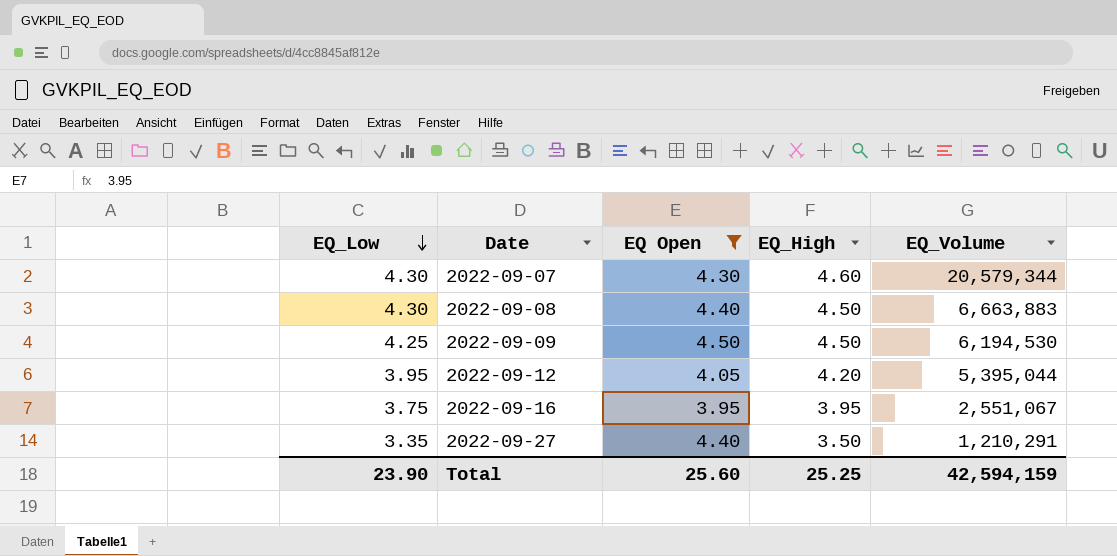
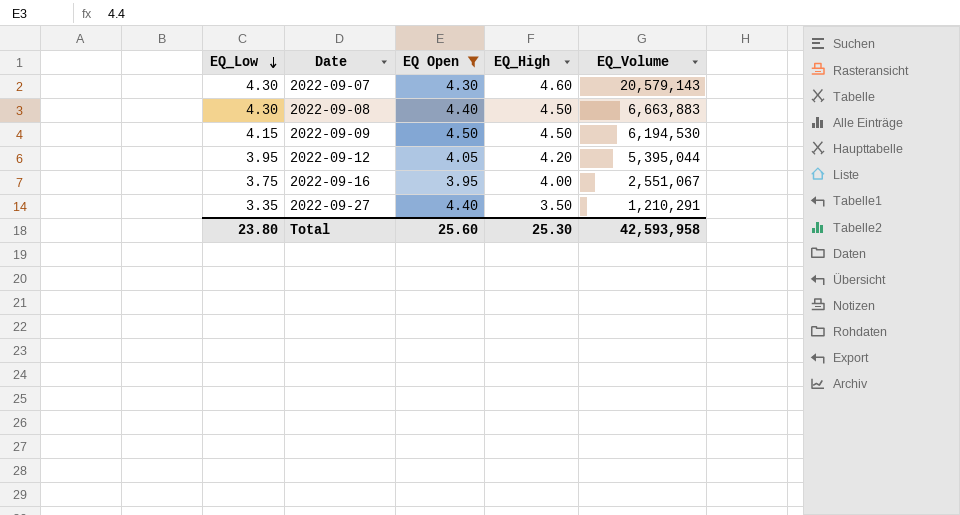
2022-09-07 | EQ_Volume: 20,579,344 -> 20,579,143
2022-09-09 | EQ_Low: 4.25 -> 4.15
2022-09-16 | EQ_High: 3.95 -> 4.00
Total | EQ_Low: 23.90 -> 23.80
Total | EQ_High: 25.25 -> 25.30
Total | EQ_Volume: 42,594,159 -> 42,593,958

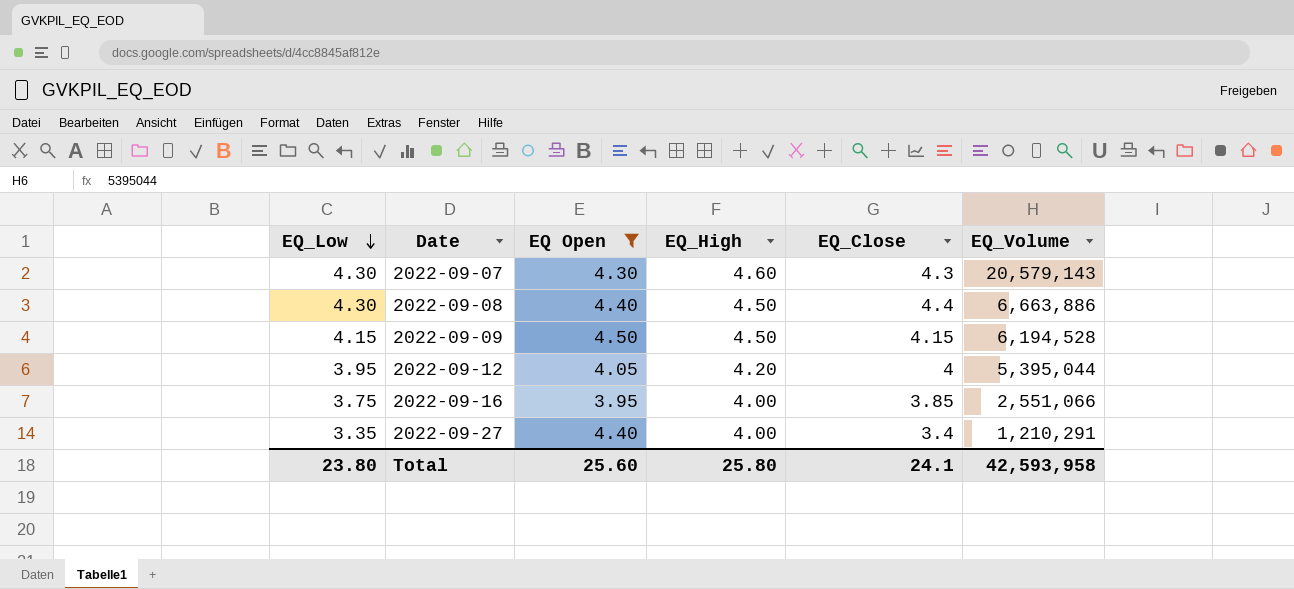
column EQ_Close | position: none -> 5
2022-09-08 | EQ_Volume: 6,663,883 -> 6,663,886
2022-09-09 | EQ_Volume: 6,194,530 -> 6,194,528
2022-09-16 | EQ_Volume: 2,551,067 -> 2,551,066
2022-09-27 | EQ_High: 3.50 -> 4.00
Total | EQ_High: 25.30 -> 25.80

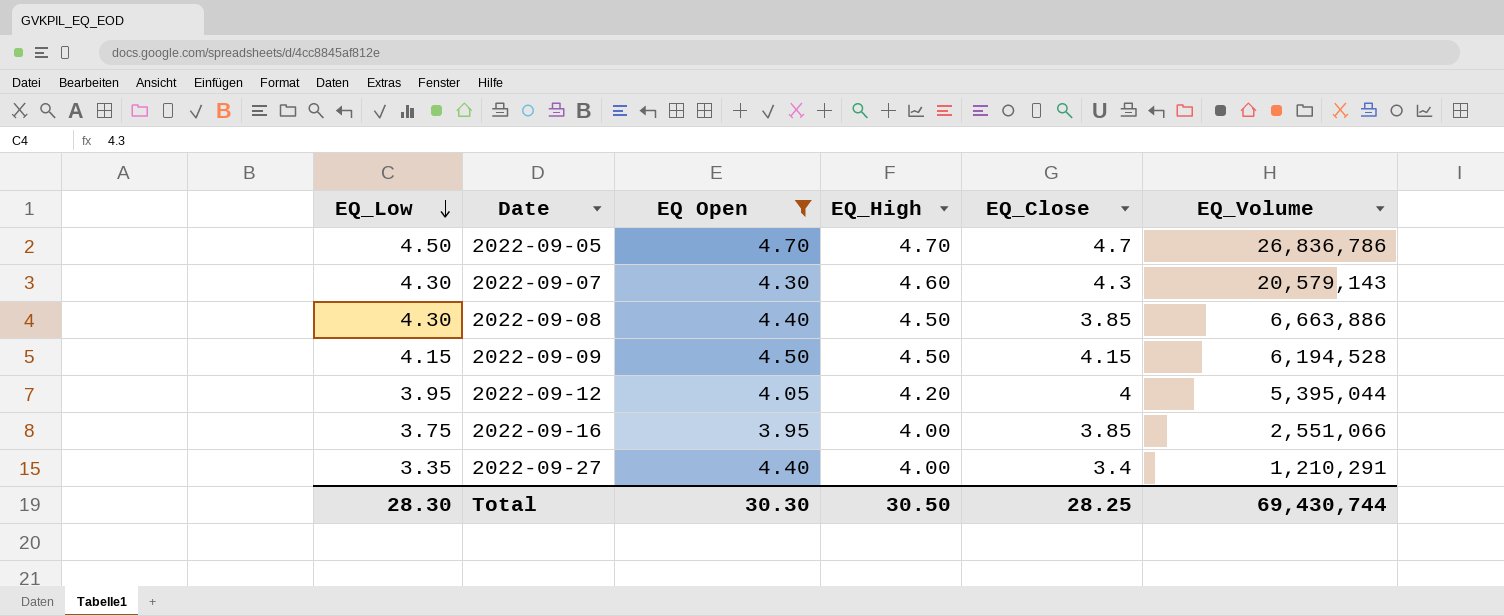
row 2022-09-05: none -> 4.50 | 4.70 | 4.70 | 4.7 | 26,836,786
2022-09-08 | EQ_Close: 4.4 -> 3.85
Total | EQ_Low: 23.80 -> 28.30
Total | EQ Open: 25.60 -> 30.30
Total | EQ_High: 25.80 -> 30.50
Total | EQ_Close: 24.1 -> 28.25
Total | EQ_Volume: 42,593,958 -> 69,430,744

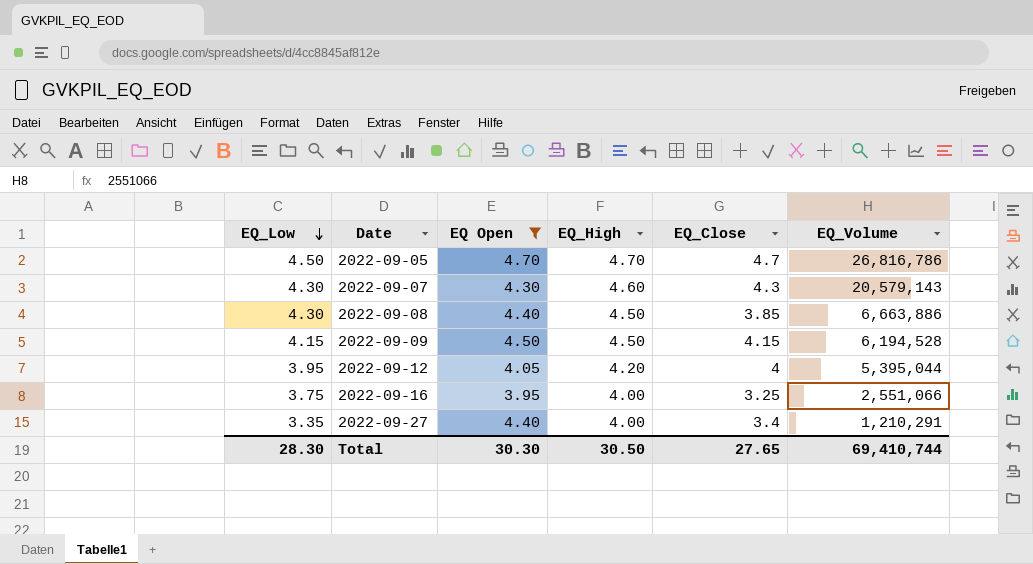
2022-09-05 | EQ_Volume: 26,836,786 -> 26,816,786
2022-09-16 | EQ_Close: 3.85 -> 3.25
Total | EQ_Close: 28.25 -> 27.65
Total | EQ_Volume: 69,430,744 -> 69,410,744

